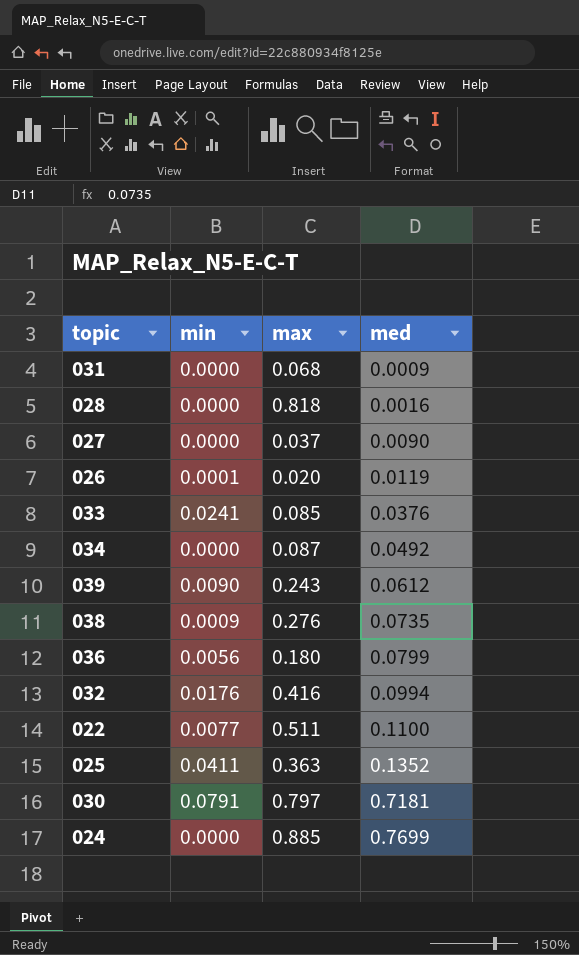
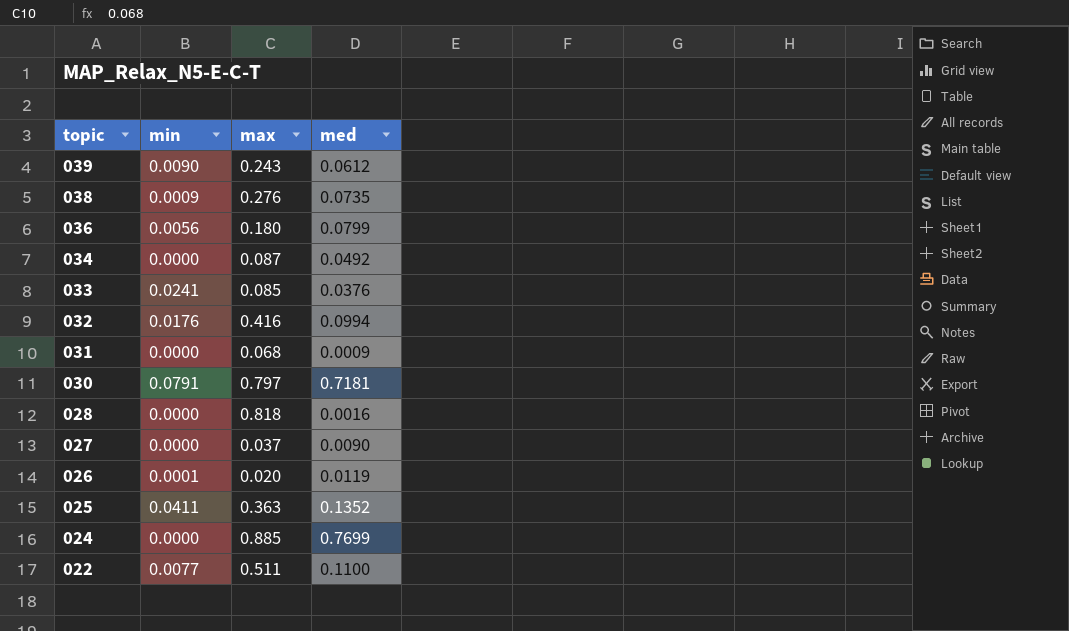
row order: med ascending -> topic descending

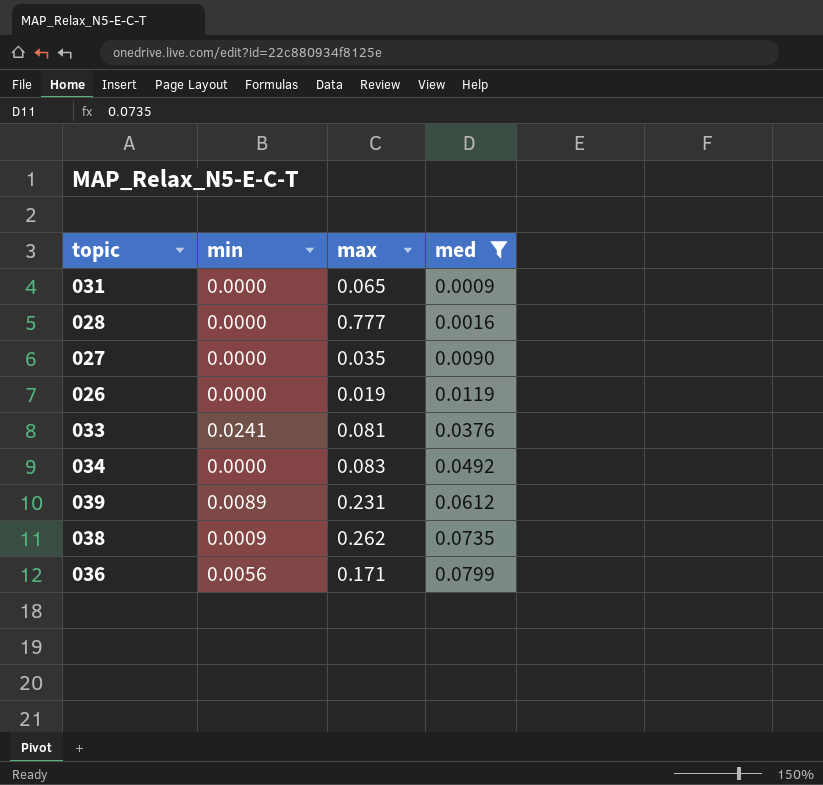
filter: none -> med <= 0.0799
row order: topic descending -> med ascending
031 | max: 0.068 -> 0.065
028 | max: 0.818 -> 0.777
027 | max: 0.037 -> 0.035
026 | min: 0.0001 -> 0.0000
026 | max: 0.020 -> 0.019
033 | max: 0.085 -> 0.081
034 | max: 0.087 -> 0.083
039 | min: 0.0090 -> 0.0089
039 | max: 0.243 -> 0.231
038 | max: 0.276 -> 0.262
036 | max: 0.180 -> 0.171

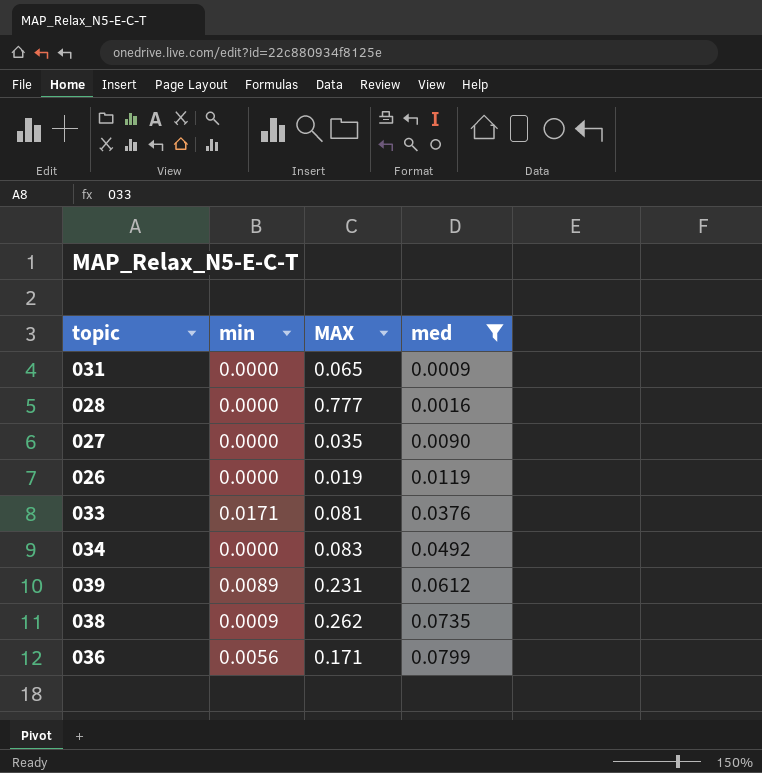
column name: max -> MAX
033 | min: 0.0241 -> 0.0171

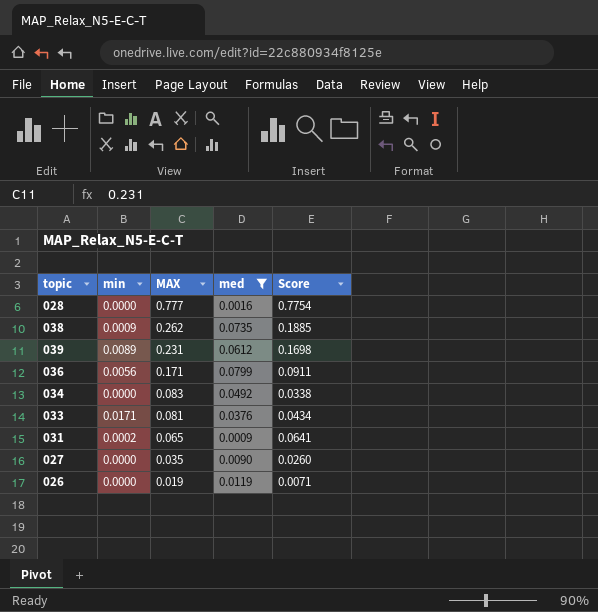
row order: med ascending -> MAX descending
column Score | formula: none -> [MAX] - [med]
031 | min: 0.0000 -> 0.0002

